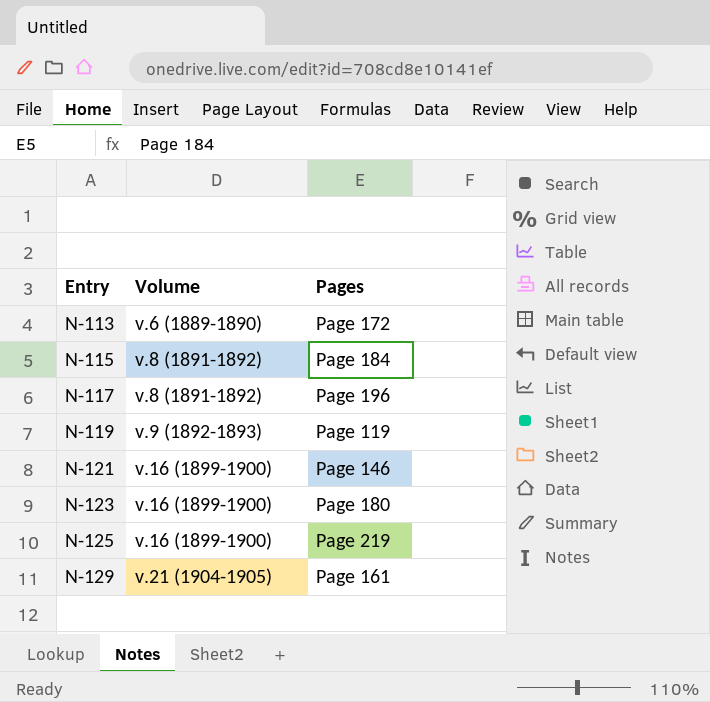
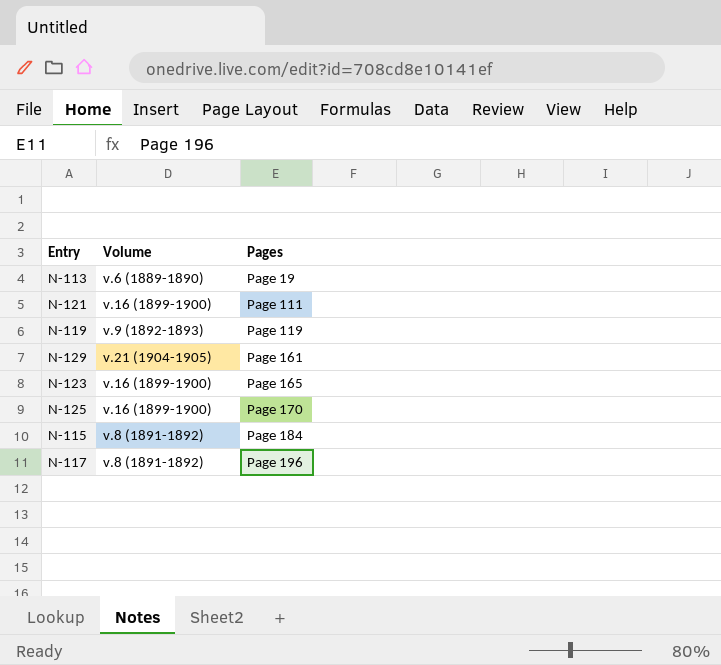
row order: Entry ascending -> Pages ascending
N-113 | Pages: Page 172 -> Page 19
N-121 | Pages: Page 146 -> Page 111
N-123 | Pages: Page 180 -> Page 165
N-125 | Pages: Page 219 -> Page 170

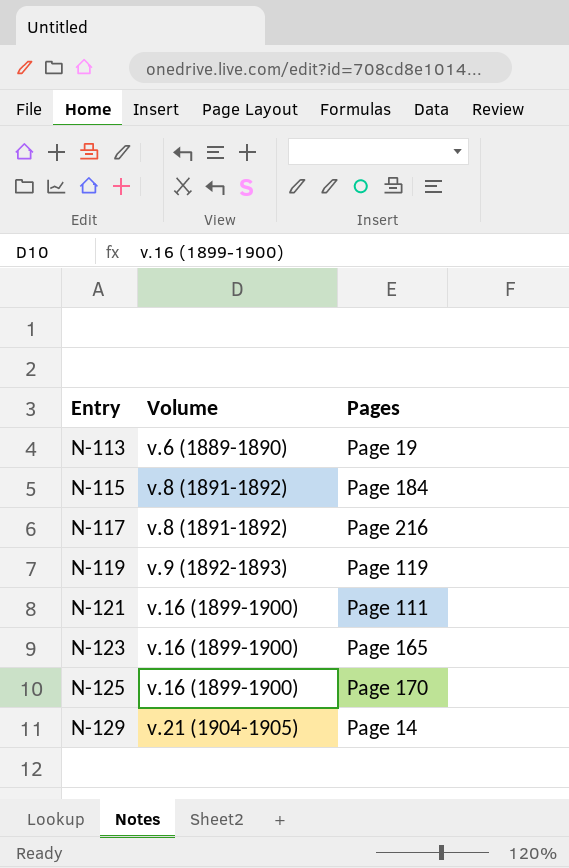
row order: Pages ascending -> Entry ascending
N-117 | Pages: Page 196 -> Page 216
N-129 | Pages: Page 161 -> Page 14

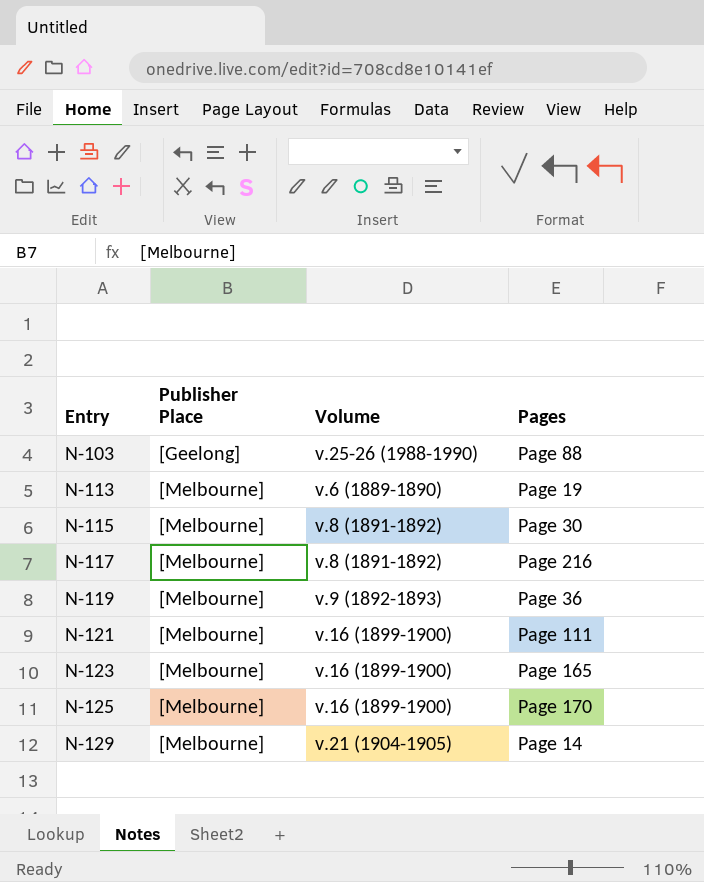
column Publisher Place | position: none -> 2
row N-103: none -> [Geelong] | v.25-26 (1988-1990) | Page 88
N-115 | Pages: Page 184 -> Page 30
N-119 | Pages: Page 119 -> Page 36

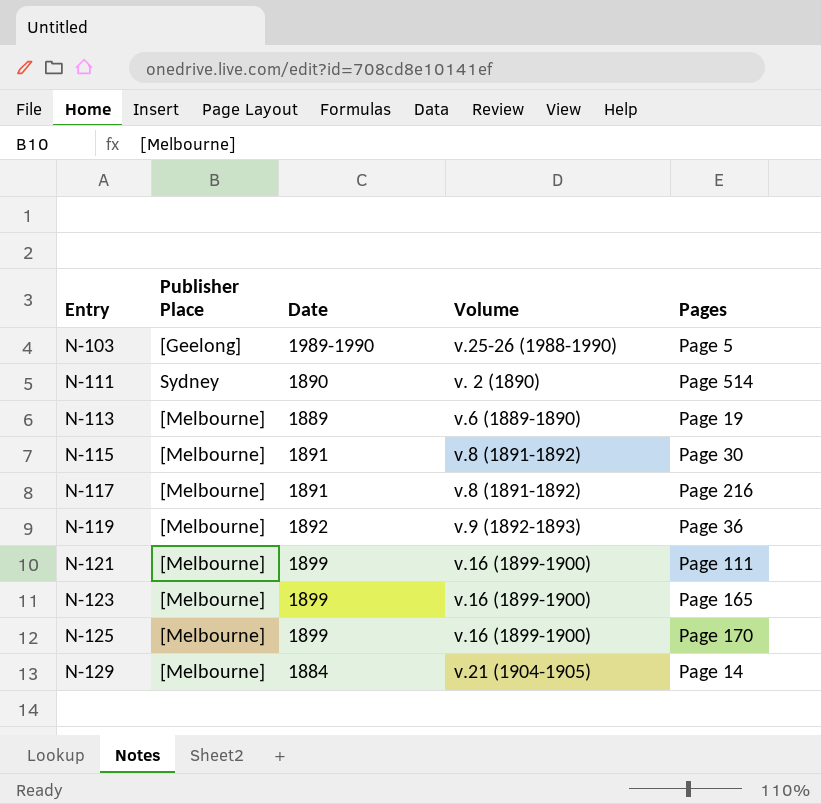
column Date | position: none -> 3
N-103 | Pages: Page 88 -> Page 5
row N-111: none -> Sydney | 1890 | v. 2 (1890) | Page 514

